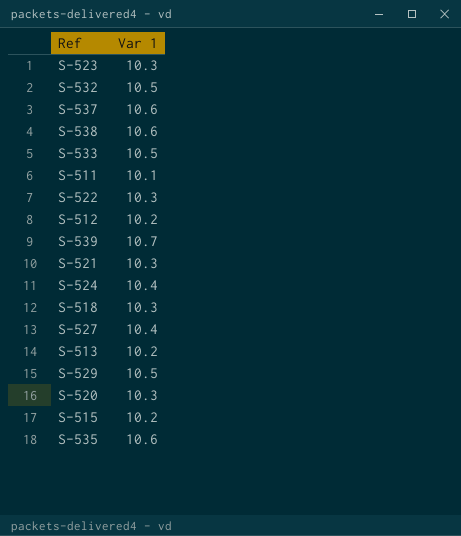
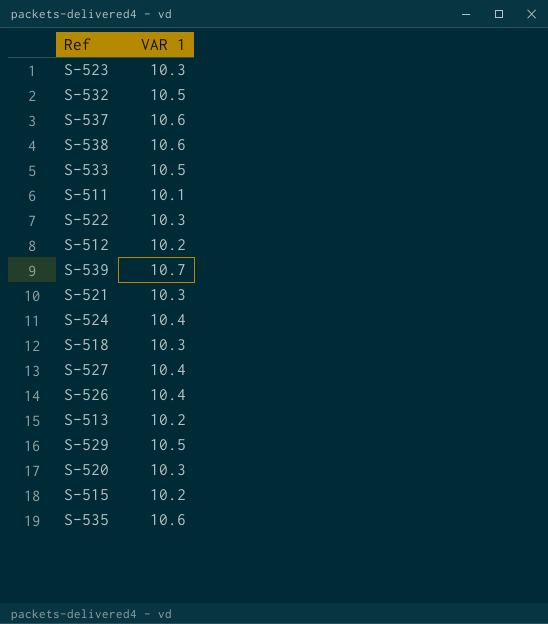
column name: Var 1 -> VAR 1
row S-526: none -> 10.4

